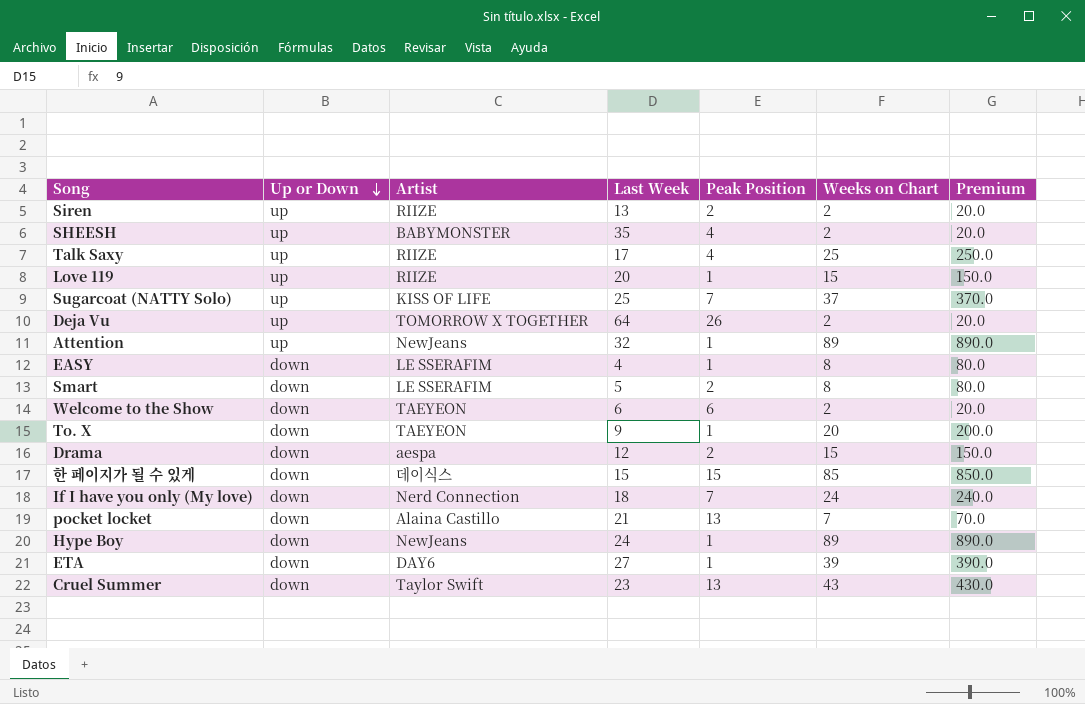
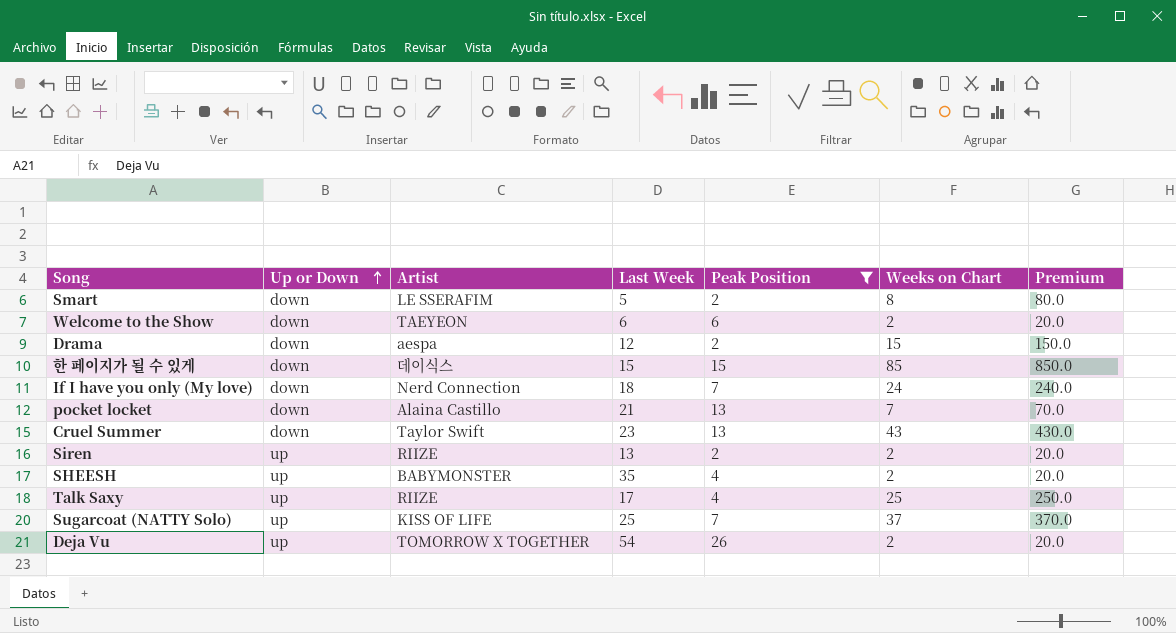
filter: none -> Peak Position != 1
row order: Up or Down descending -> Up or Down ascending
Deja Vu | Last Week: 64 -> 54

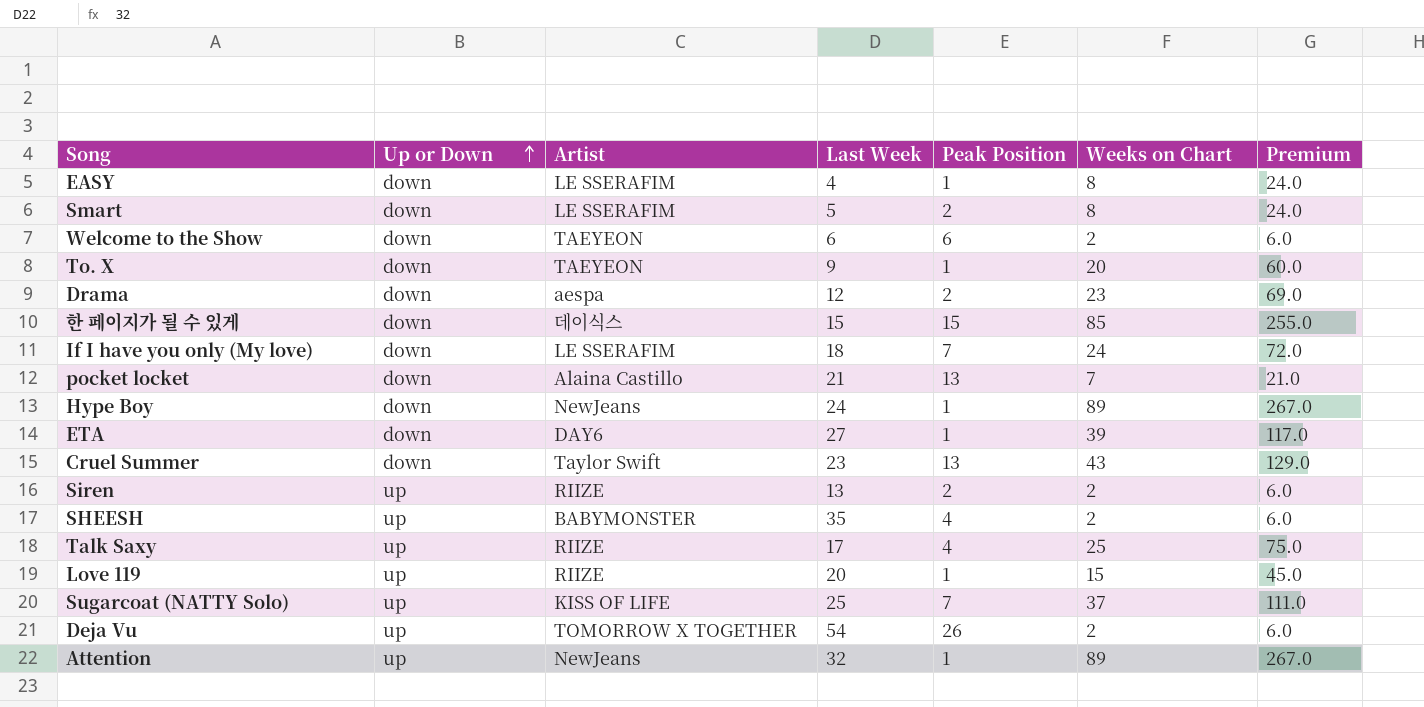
filter: Peak Position != 1 -> none
column Premium | formula: [Weeks on Chart] * 10 -> [Weeks on Chart] * 3
Drama | Weeks on Chart: 15 -> 23
If I have you only (My love) | Artist: Nerd Connection -> LE SSERAFIM

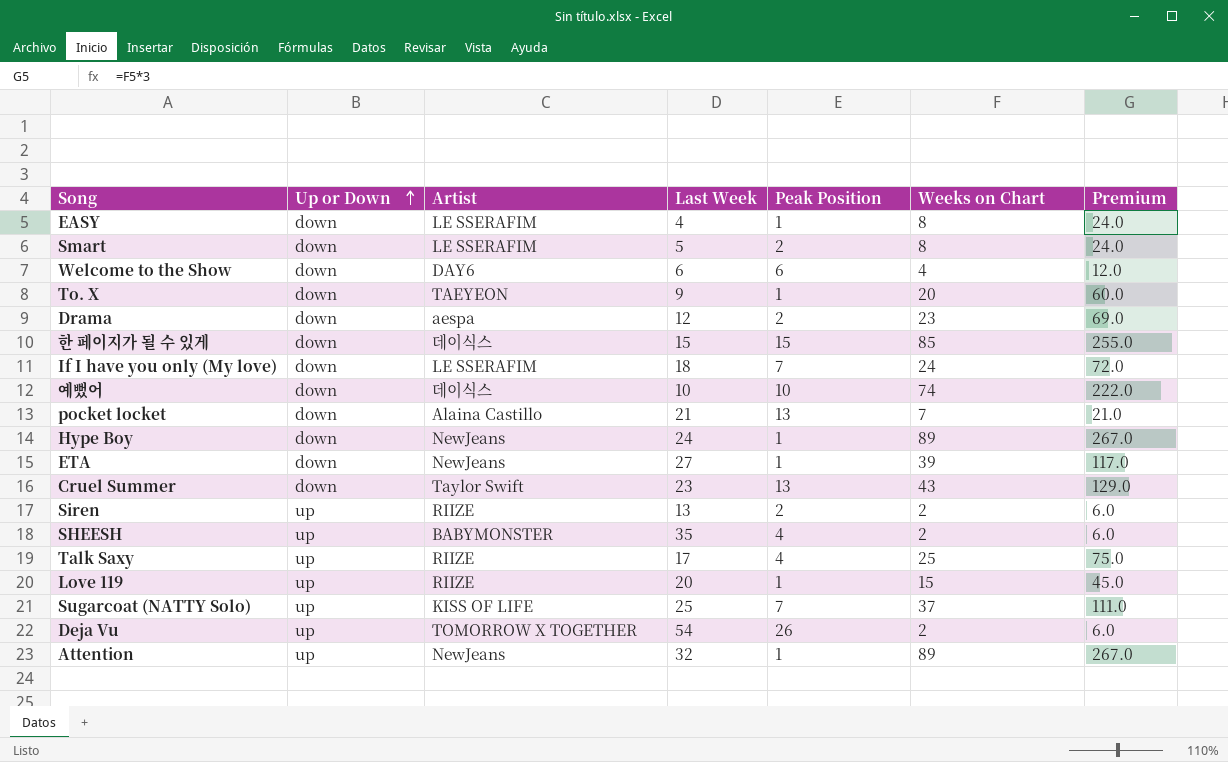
Welcome to the Show | Artist: TAEYEON -> DAY6
Welcome to the Show | Weeks on Chart: 2 -> 4
Welcome to the Show | Premium: 6.0 -> 12.0
row 예뻤어: none -> down | 데이식스 | 10 | 10 | 74 | 222.0
ETA | Artist: DAY6 -> NewJeans

